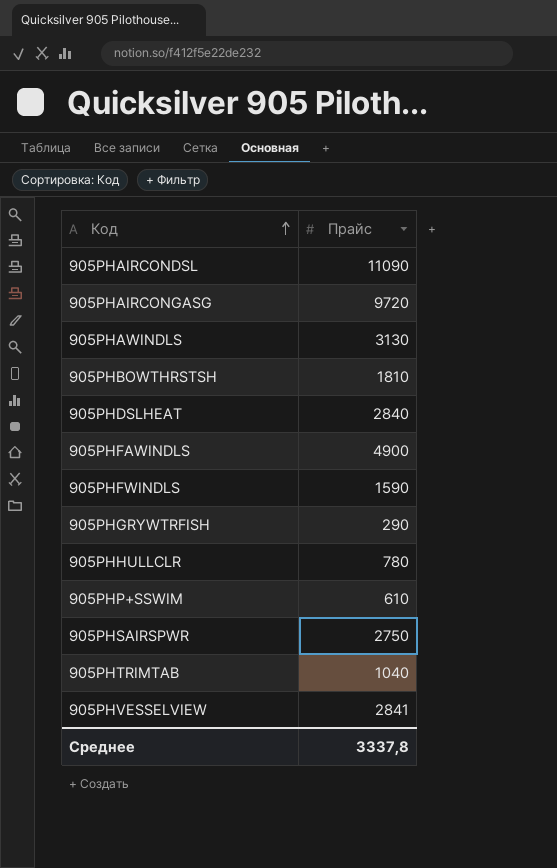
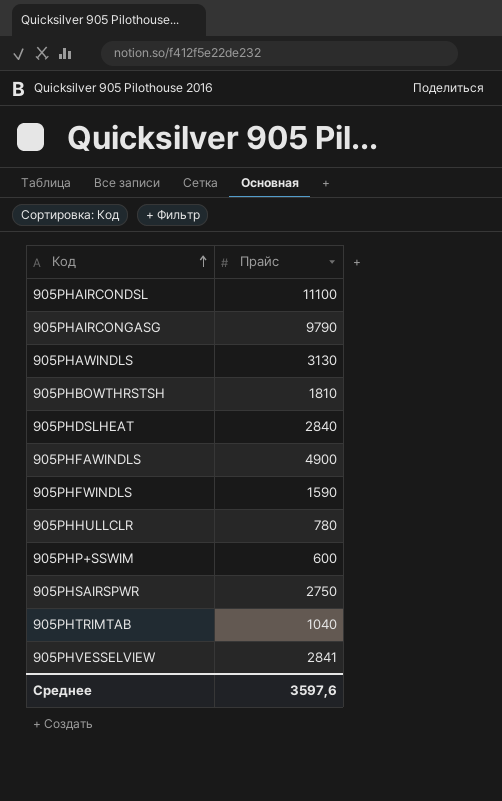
row 905PHGRYWTRFISH: 290 -> none
905PHAIRCONDSL | Прайс: 11090 -> 11100
905PHAIRCONGASG | Прайс: 9720 -> 9790
905PHP+SSWIM | Прайс: 610 -> 600
Среднее | Прайс: 3337,8 -> 3597,6

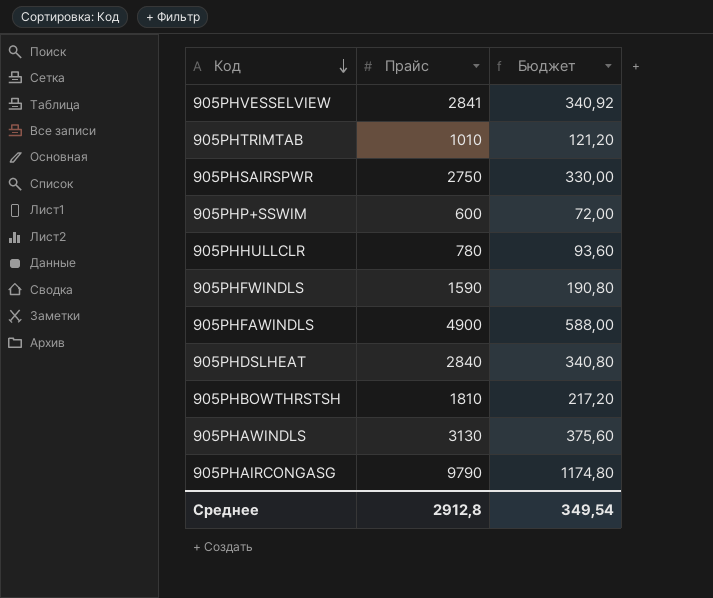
row order: Код ascending -> Код descending
column Бюджет | formula: none -> [Прайс] * 0,12
row 905PHAIRCONDSL: 11100 -> none
905PHTRIMTAB | Прайс: 1040 -> 1010
Среднее | Прайс: 3597,6 -> 2912,8

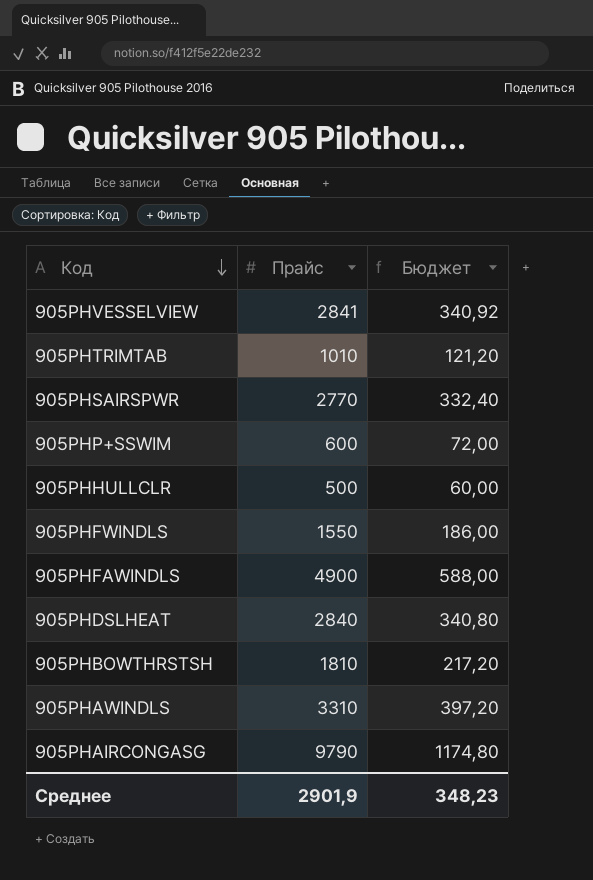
905PHSAIRSPWR | Прайс: 2750 -> 2770
905PHSAIRSPWR | Бюджет: 330,00 -> 332,40
905PHHULLCLR | Прайс: 780 -> 500
905PHHULLCLR | Бюджет: 93,60 -> 60,00
905PHFWINDLS | Прайс: 1590 -> 1550
905PHFWINDLS | Бюджет: 190,80 -> 186,00
905PHAWINDLS | Прайс: 3130 -> 3310
905PHAWINDLS | Бюджет: 375,60 -> 397,20
Среднее | Прайс: 2912,8 -> 2901,9
Среднее | Бюджет: 349,54 -> 348,23

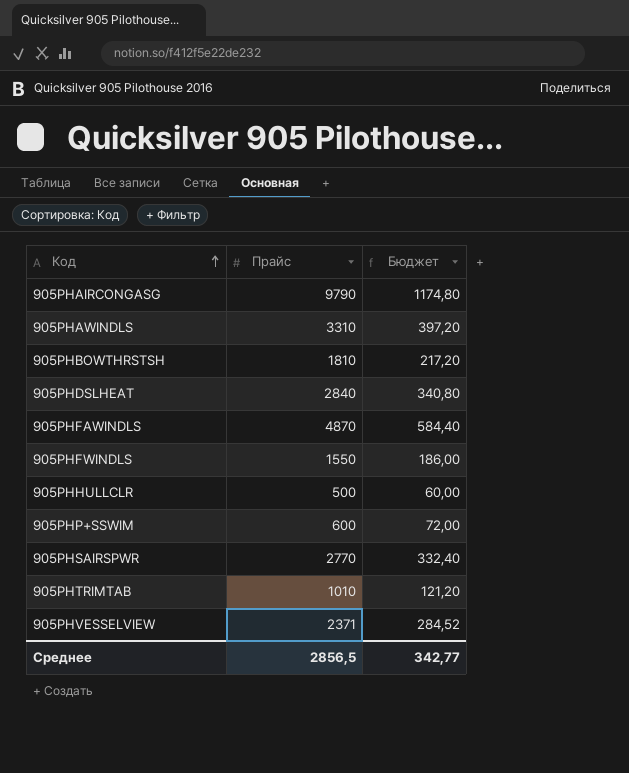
row order: Код descending -> Код ascending
905PHFAWINDLS | Прайс: 4900 -> 4870
905PHFAWINDLS | Бюджет: 588,00 -> 584,40
905PHVESSELVIEW | Прайс: 2841 -> 2371
905PHVESSELVIEW | Бюджет: 340,92 -> 284,52
Среднее | Прайс: 2901,9 -> 2856,5
Среднее | Бюджет: 348,23 -> 342,77

